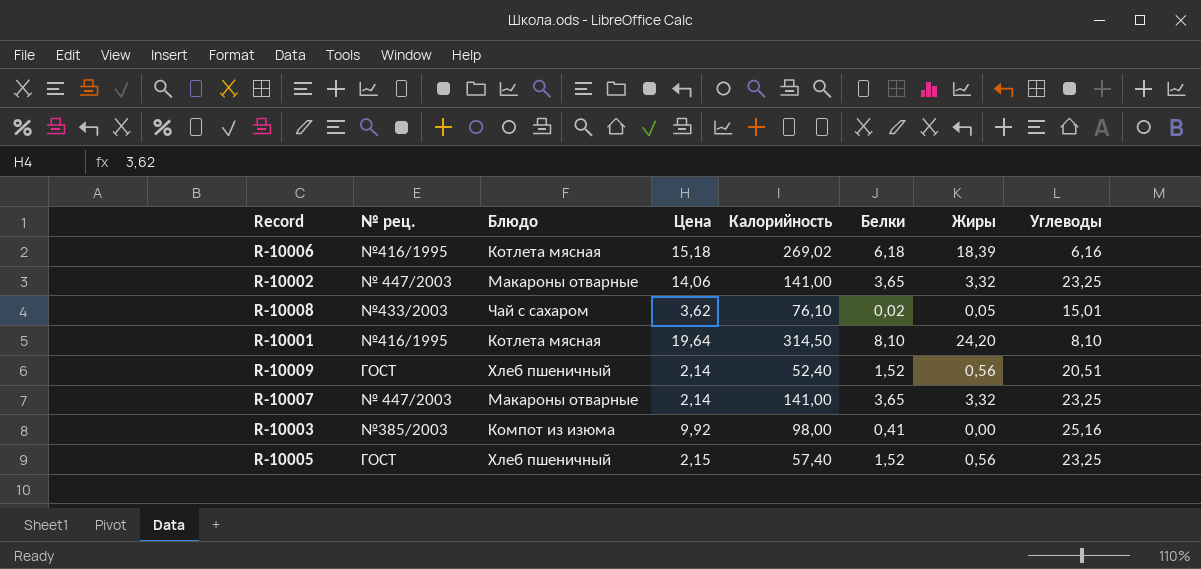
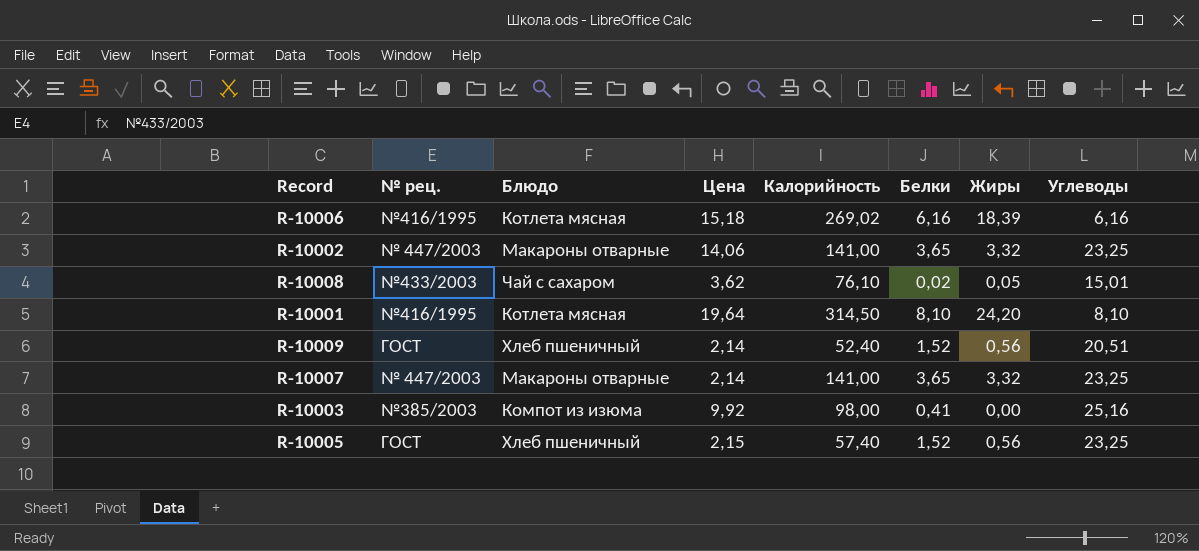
R-10006 | Белки: 6,18 -> 6,16

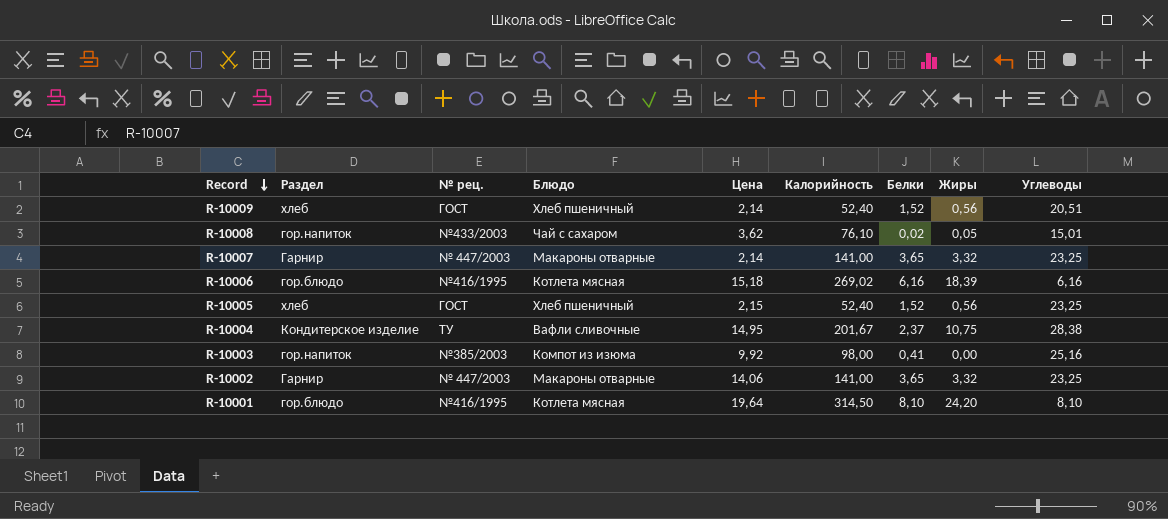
row order: none -> Record descending
column Раздел | position: none -> 2
R-10005 | Калорийность: 57,40 -> 52,40
row R-10004: none -> Кондитерское изделие | ТУ | Вафли сливочные | 14,95 | 201,67 | 2,37 | 10,75 | 28,38

